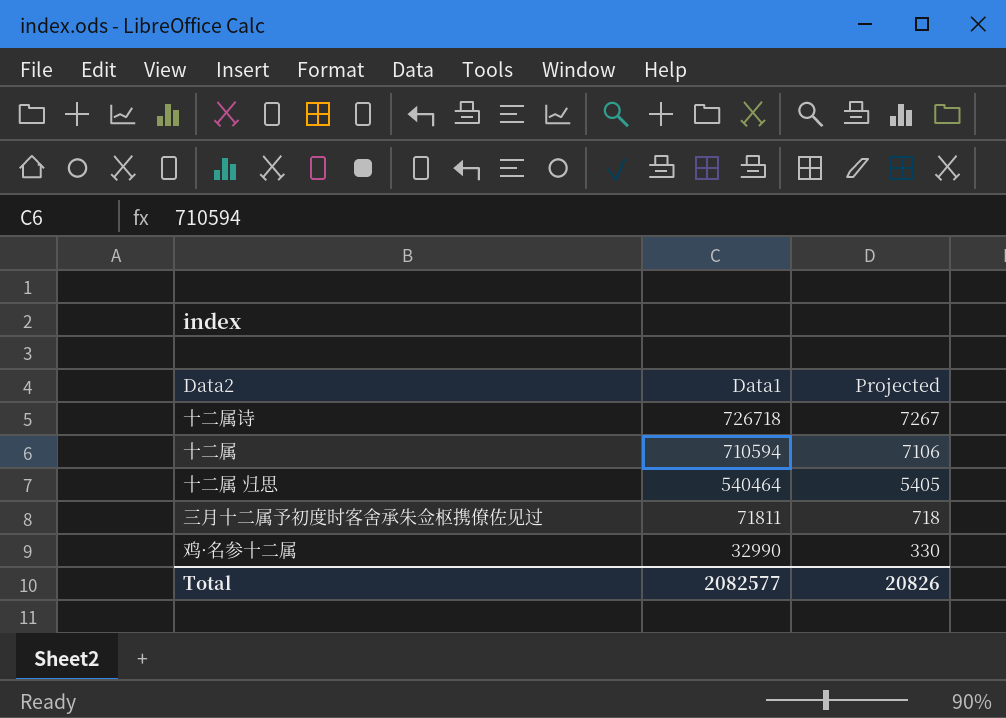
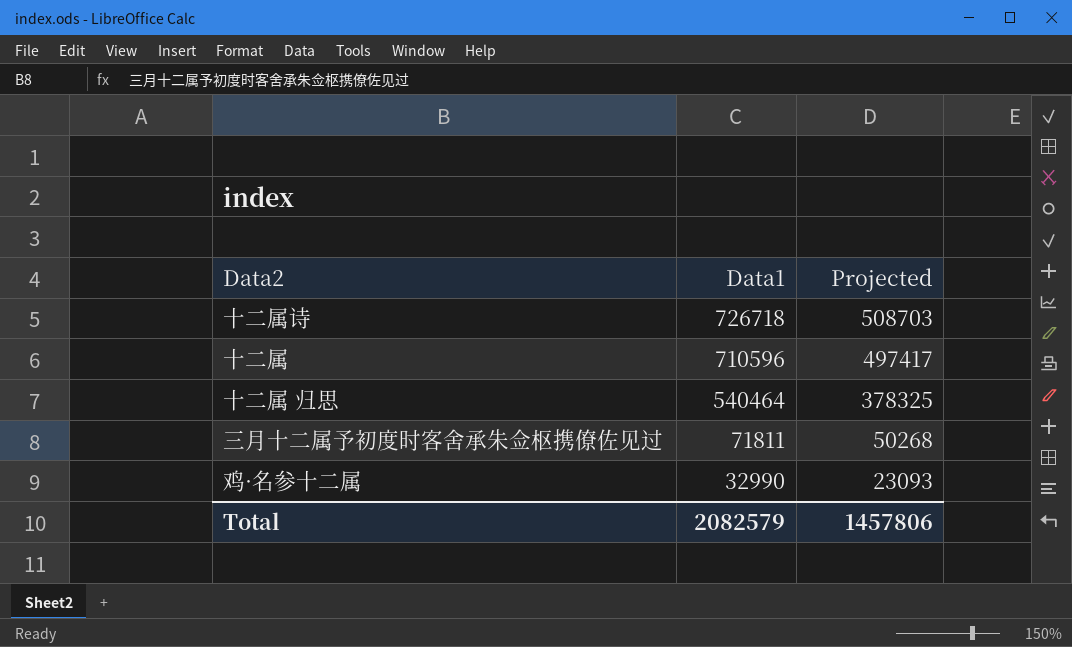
column Projected | formula: [Data1] * 0.01 -> [Data1] * 0.7
十二属 | Data1: 710594 -> 710596
Total | Data1: 2082577 -> 2082579
Total | Projected: 20826 -> 1457806

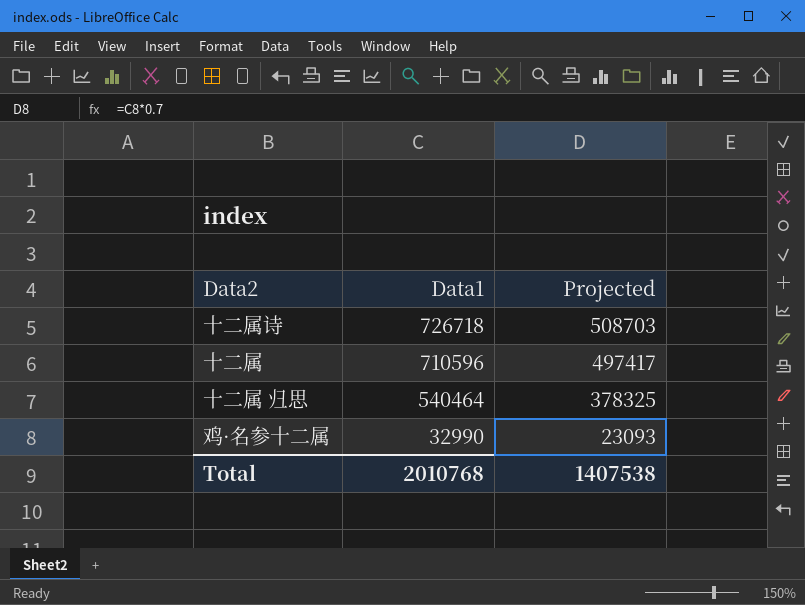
row 三月十二属予初度时客舍承朱佥枢携僚佐见过: 71811 | 50268 -> none
Total | Data1: 2082579 -> 2010768
Total | Projected: 1457806 -> 1407538

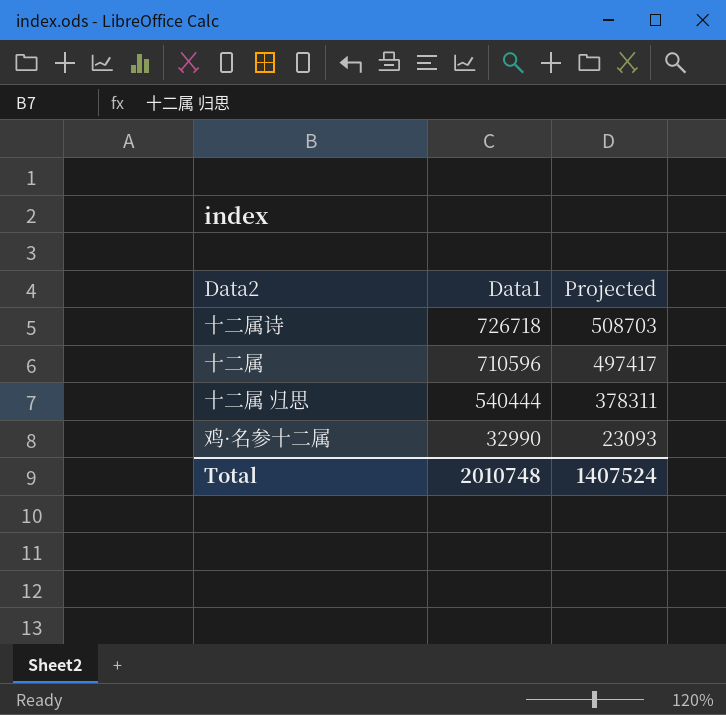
十二属 归思 | Data1: 540464 -> 540444
十二属 归思 | Projected: 378325 -> 378311
Total | Data1: 2010768 -> 2010748
Total | Projected: 1407538 -> 1407524

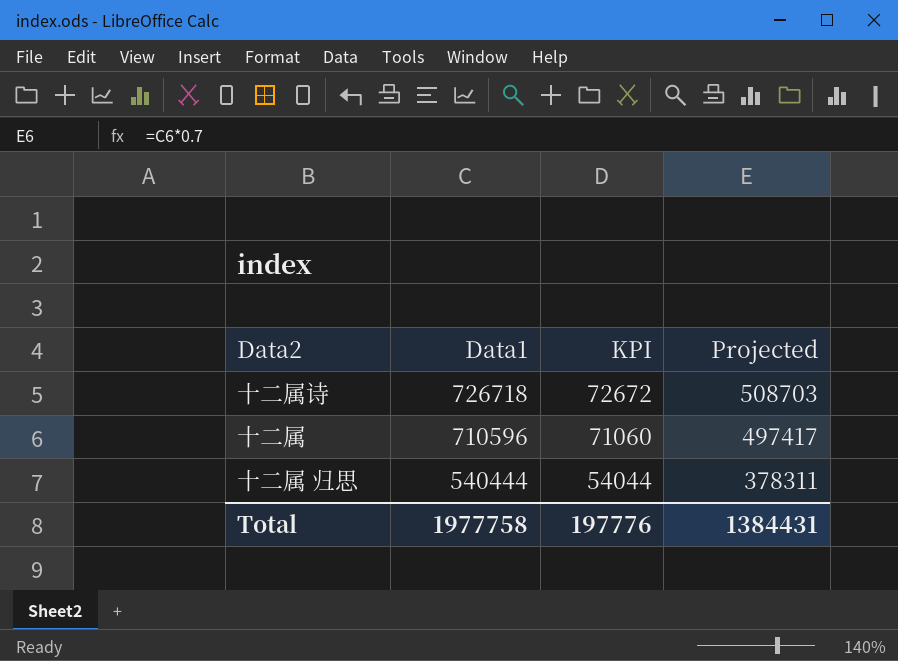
column KPI | formula: none -> [Data1] * 0.1
row 鸡·名参十二属: 32990 | 23093 -> none
Total | Data1: 2010748 -> 1977758
Total | Projected: 1407524 -> 1384431

